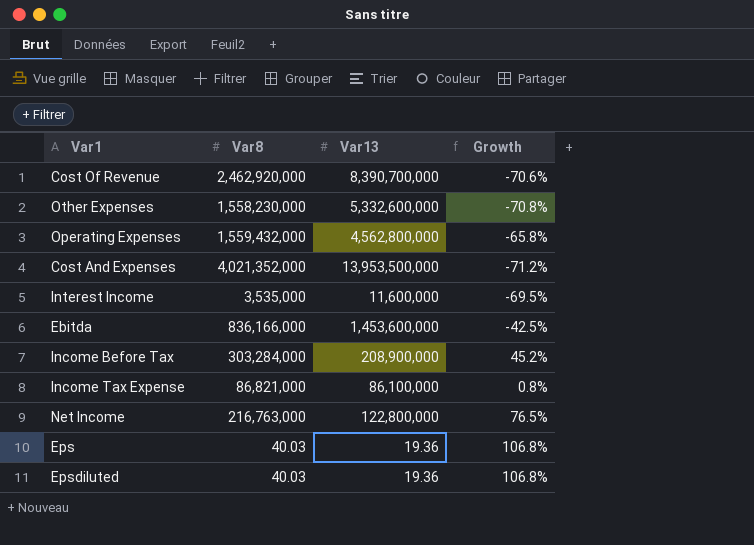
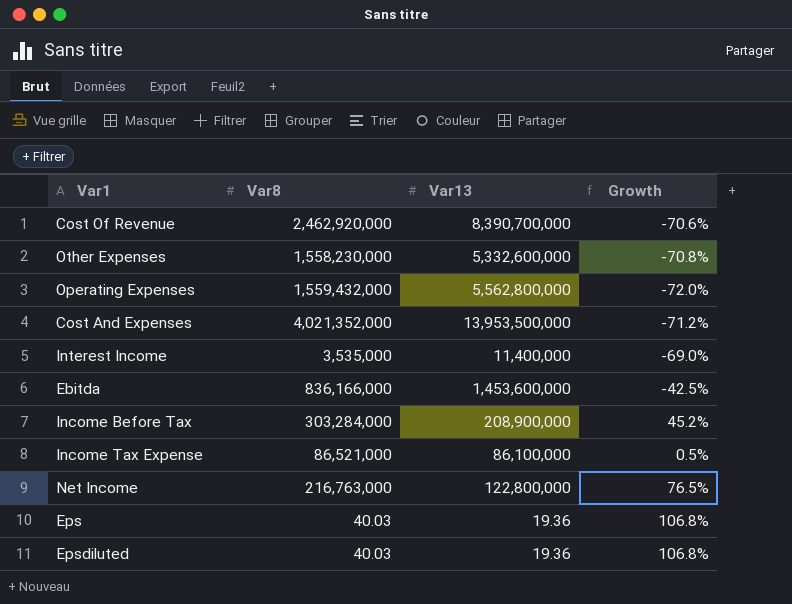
Operating Expenses | Var13: 4,562,800,000 -> 5,562,800,000
Operating Expenses | Growth: -65.8% -> -72.0%
Interest Income | Var13: 11,600,000 -> 11,400,000
Interest Income | Growth: -69.5% -> -69.0%
Income Tax Expense | Var8: 86,821,000 -> 86,521,000
Income Tax Expense | Growth: 0.8% -> 0.5%

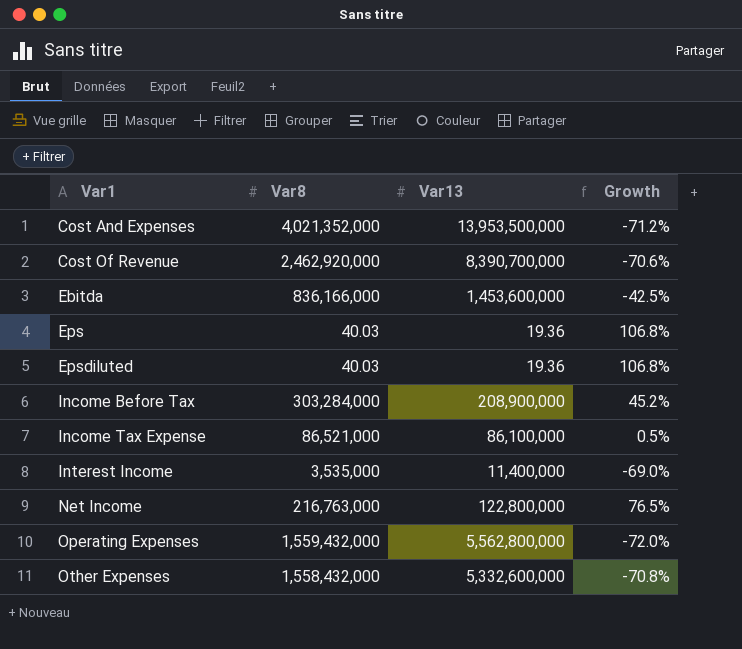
row order: none -> Var1 ascending
Other Expenses | Var8: 1,558,230,000 -> 1,558,432,000

